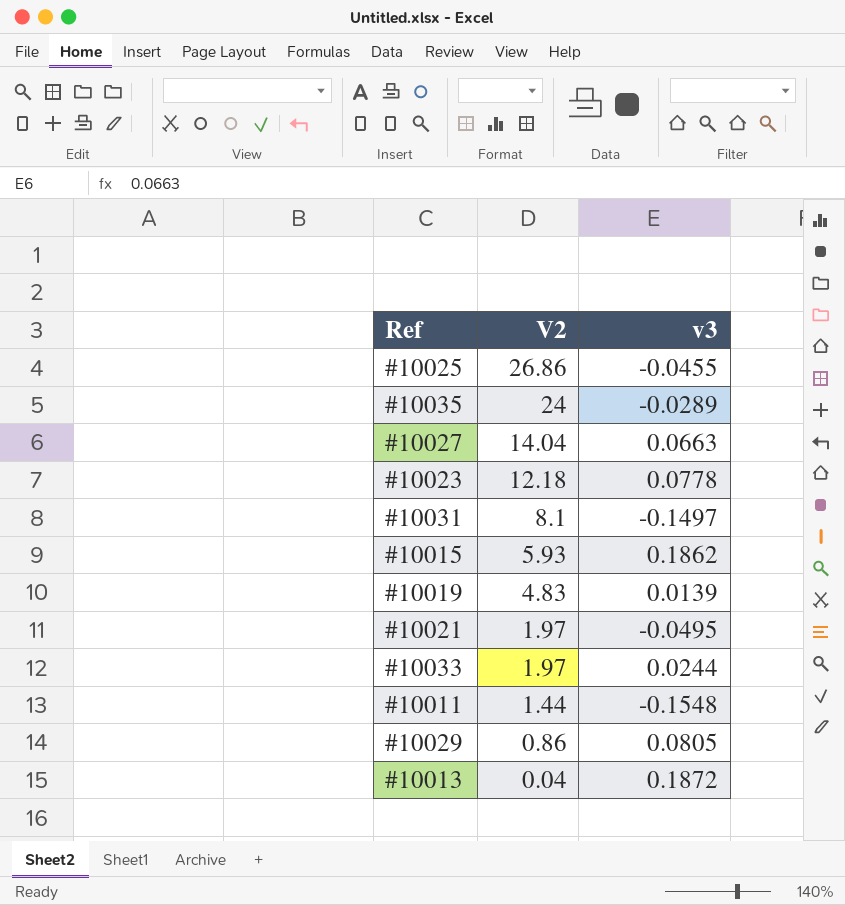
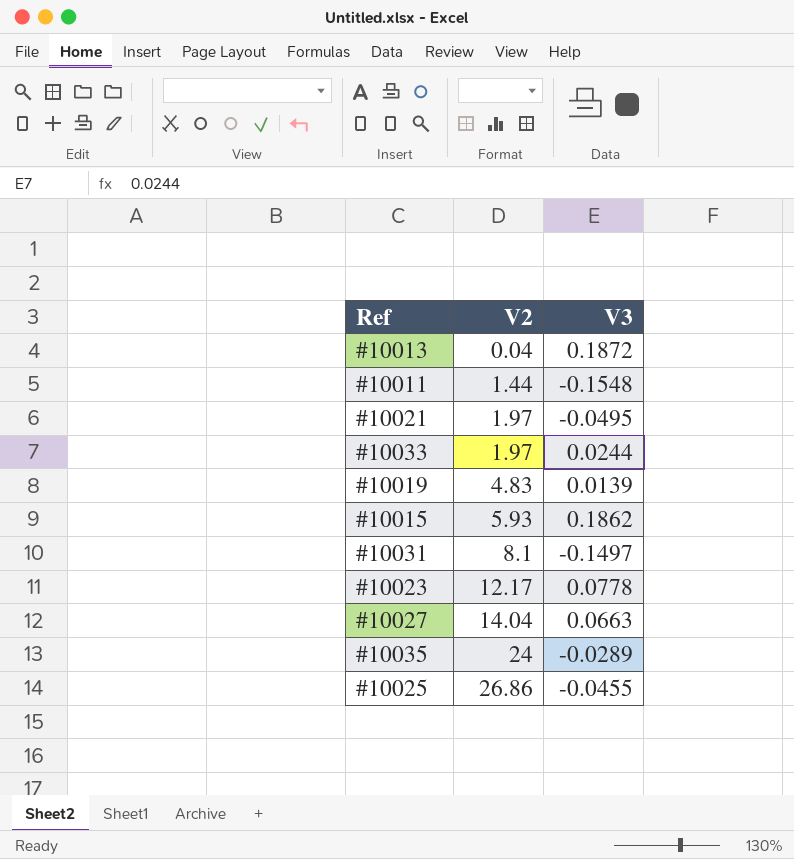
row order: V2 descending -> V2 ascending
column name: v3 -> V3
row #10029: 0.86 | 0.0805 -> none
#10023 | V2: 12.18 -> 12.17

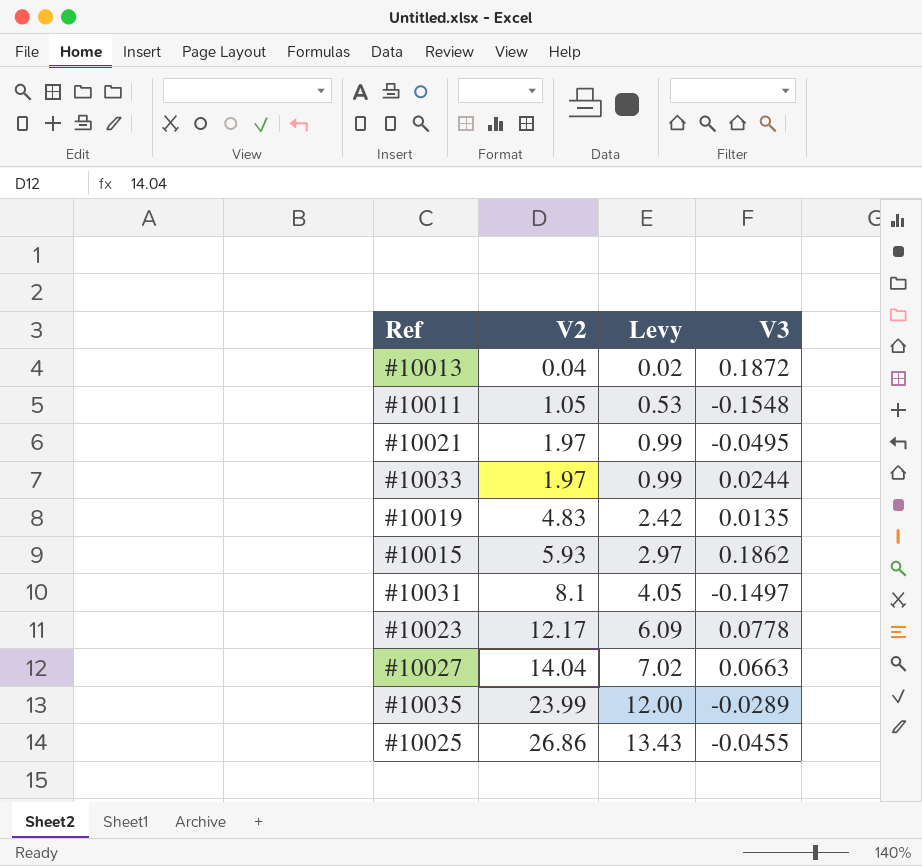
column Levy | formula: none -> [V2] * 0.5
#10011 | V2: 1.44 -> 1.05
#10019 | V3: 0.0139 -> 0.0135
#10035 | V2: 24 -> 23.99

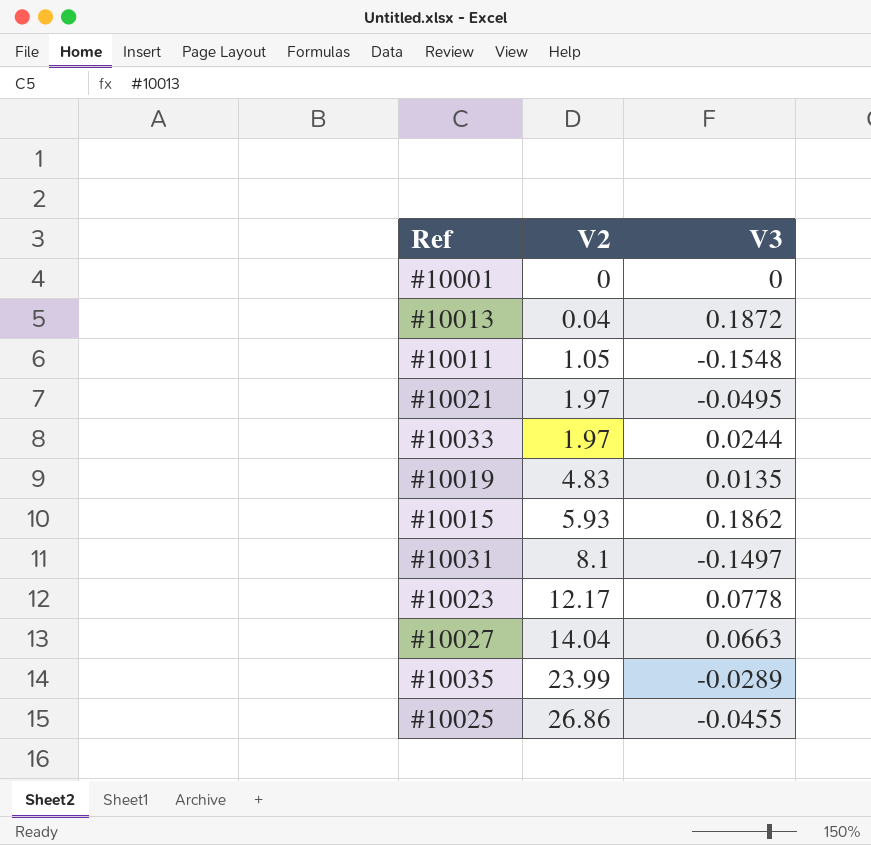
column Levy | formula: [V2] * 0.5 -> none
row #10001: none -> 0 | 0

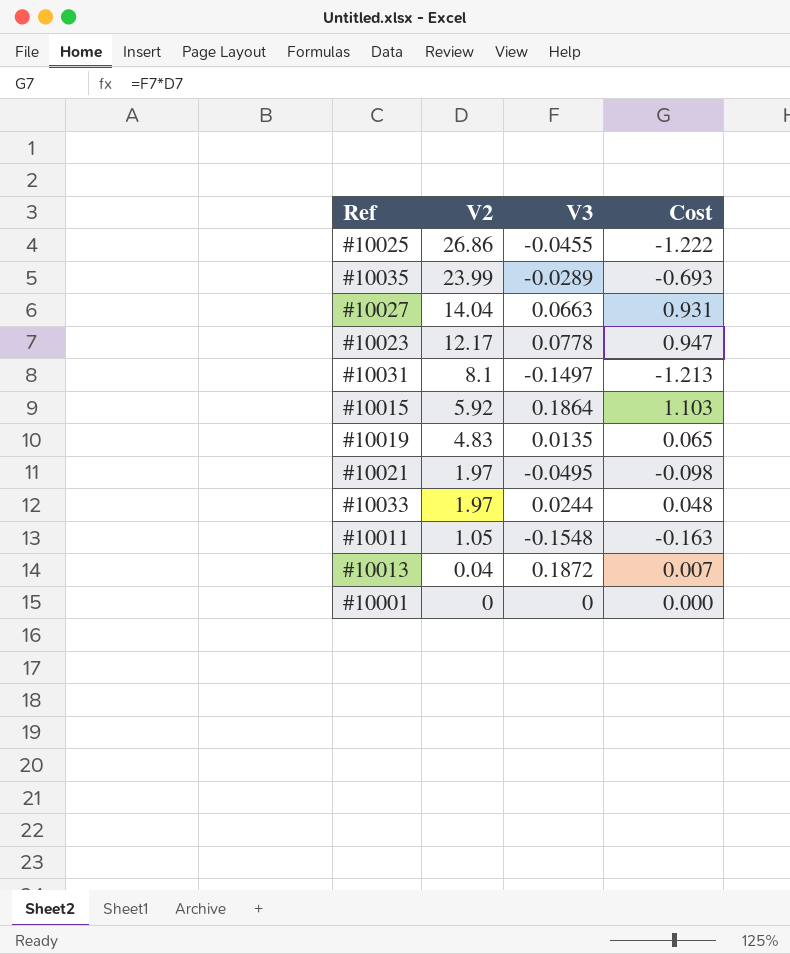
row order: V2 ascending -> V2 descending
column Cost | formula: none -> [V2] * [V3]
#10015 | V2: 5.93 -> 5.92
#10015 | V3: 0.1862 -> 0.1864

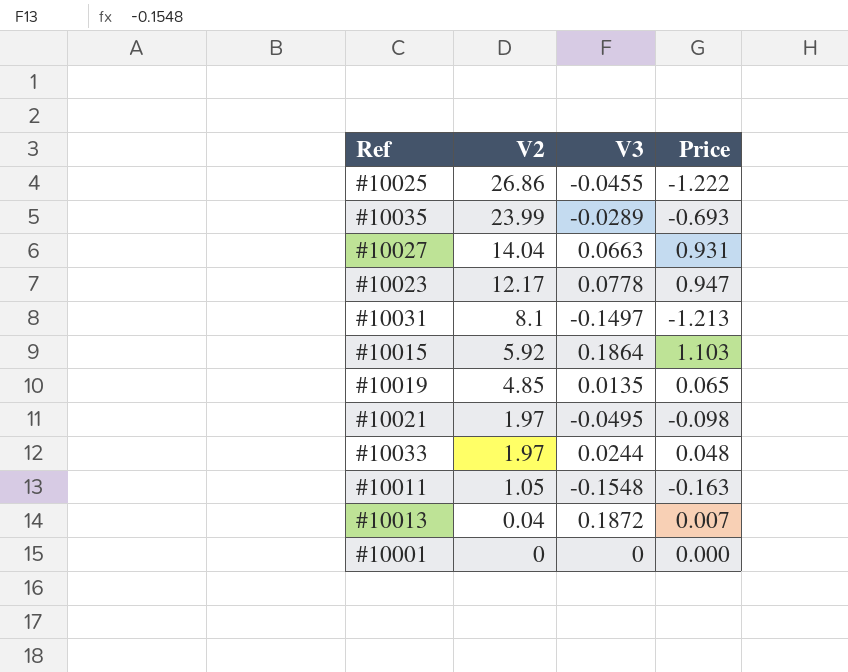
column name: Cost -> Price
#10019 | V2: 4.83 -> 4.85

